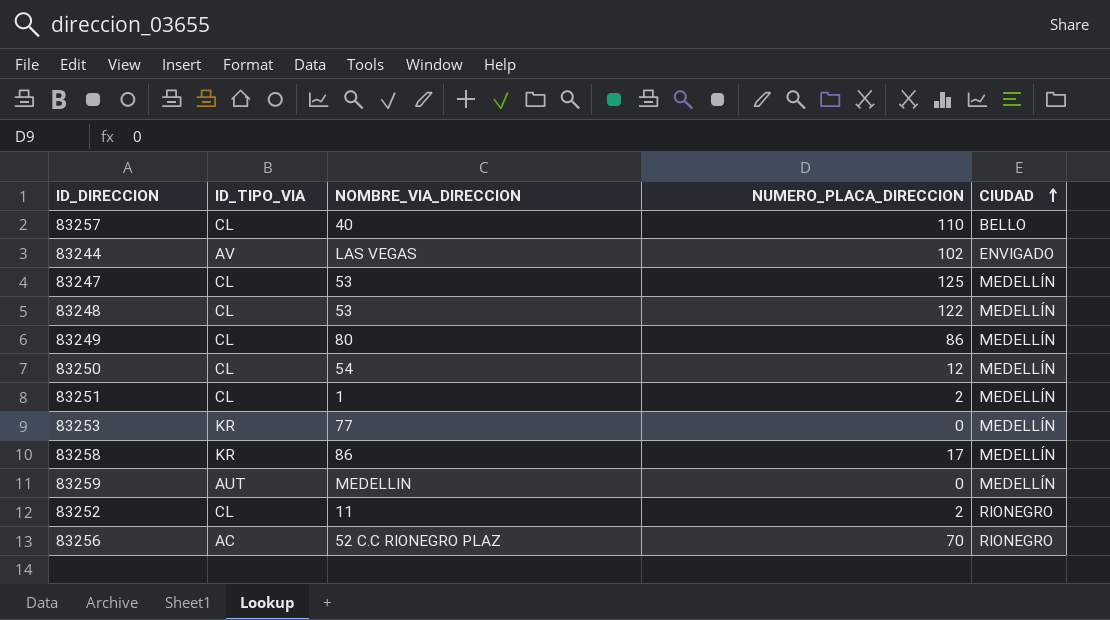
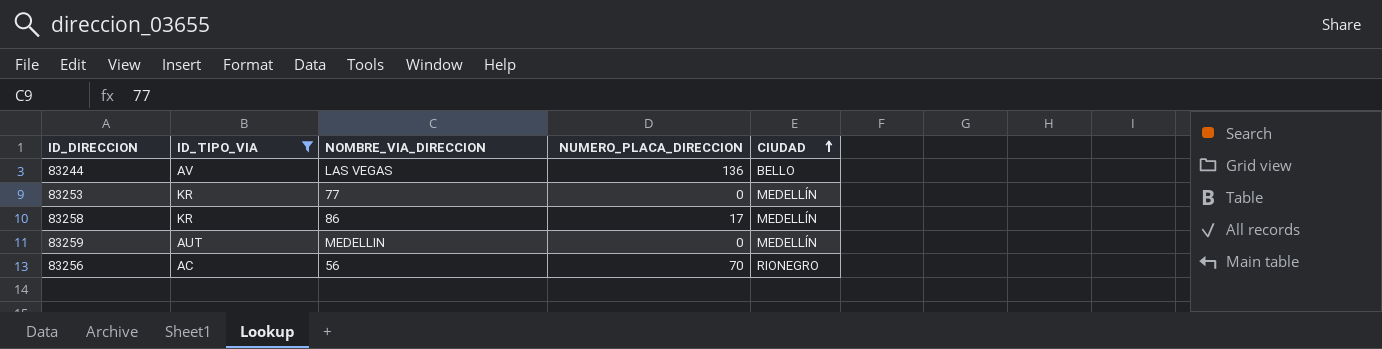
filter: none -> ID_TIPO_VIA != CL
83244 | NUMERO_PLACA_DIRECCION: 102 -> 136
83244 | CIUDAD: ENVIGADO -> BELLO
83256 | NOMBRE_VIA_DIRECCION: 52 C.C RIONEGRO PLAZ -> 56

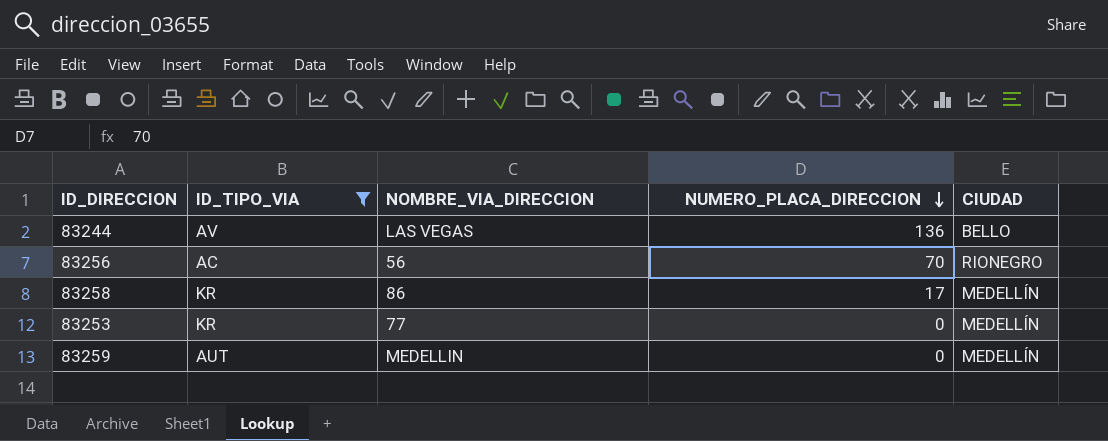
row order: CIUDAD ascending -> NUMERO_PLACA_DIRECCION descending

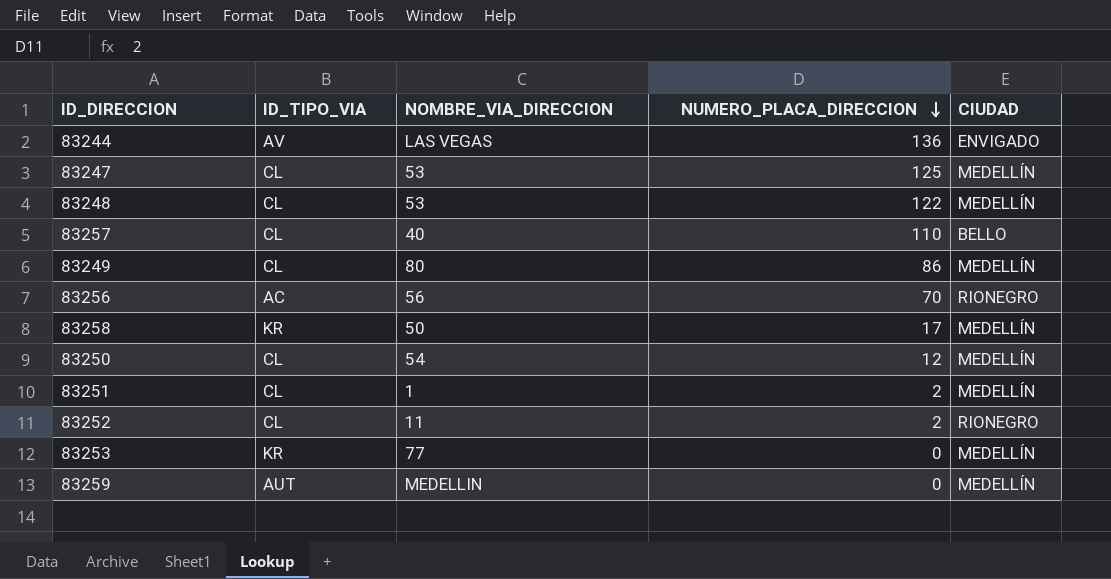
filter: ID_TIPO_VIA != CL -> none
83244 | CIUDAD: BELLO -> ENVIGADO
83258 | NOMBRE_VIA_DIRECCION: 86 -> 50

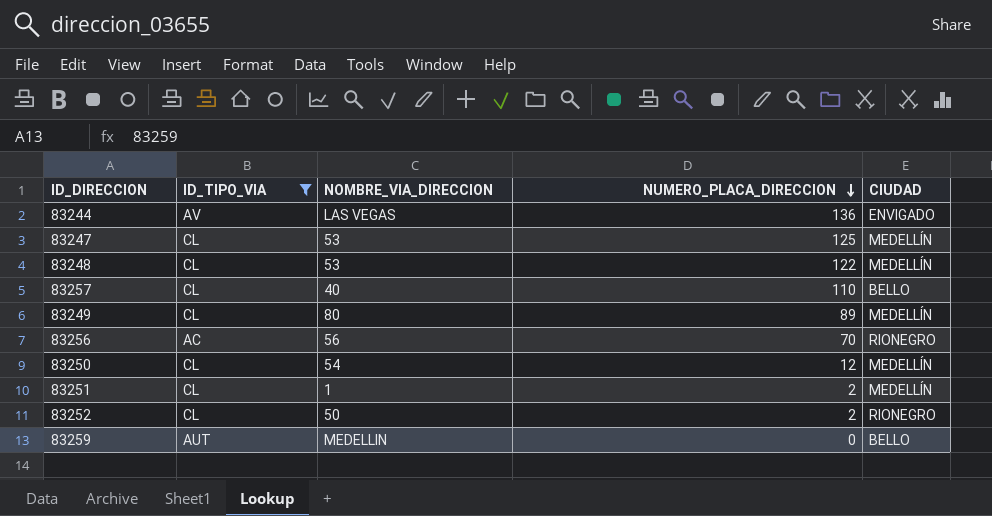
filter: none -> ID_TIPO_VIA != KR
83249 | NUMERO_PLACA_DIRECCION: 86 -> 89
83252 | NOMBRE_VIA_DIRECCION: 11 -> 50
83259 | CIUDAD: MEDELLÍN -> BELLO

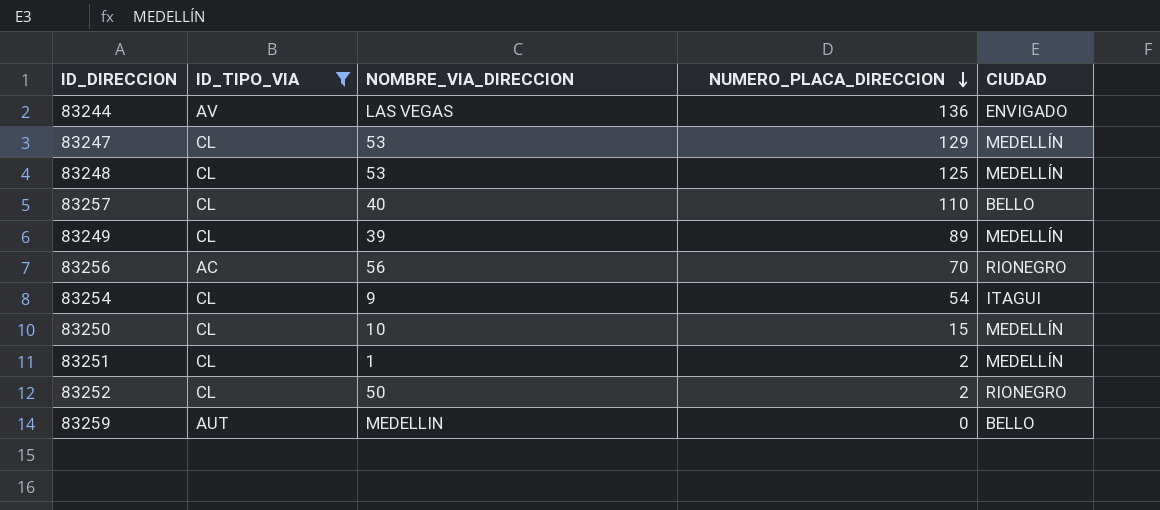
83247 | NUMERO_PLACA_DIRECCION: 125 -> 129
83248 | NUMERO_PLACA_DIRECCION: 122 -> 125
83249 | NOMBRE_VIA_DIRECCION: 80 -> 39
row 83254: none -> CL | 9 | 54 | ITAGUI
83250 | NOMBRE_VIA_DIRECCION: 54 -> 10
83250 | NUMERO_PLACA_DIRECCION: 12 -> 15

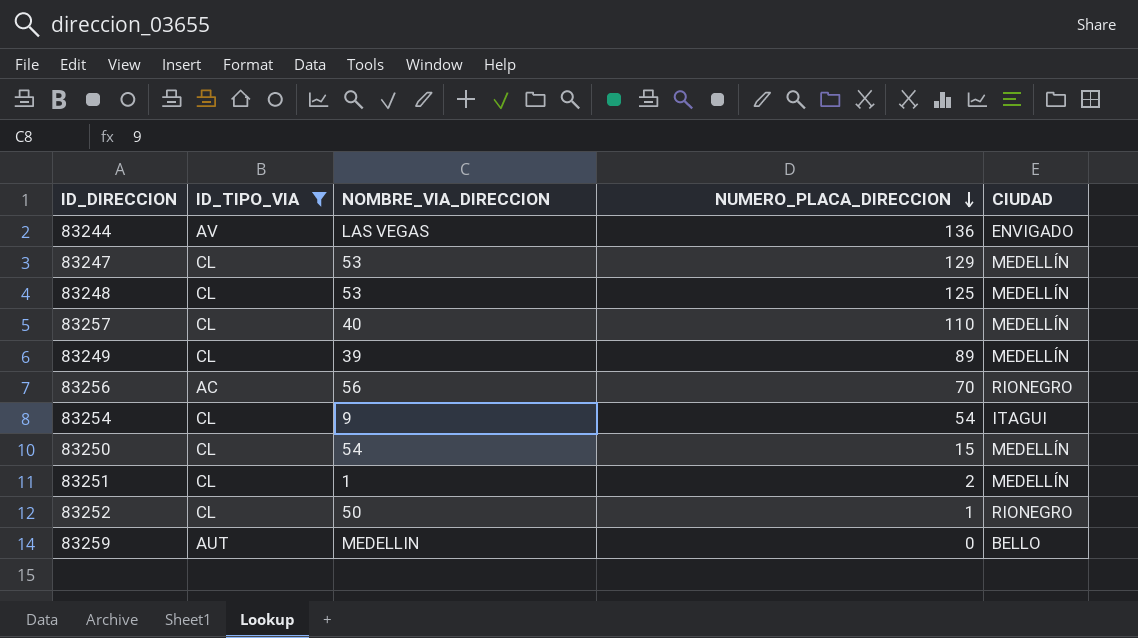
83257 | CIUDAD: BELLO -> MEDELLÍN
83250 | NOMBRE_VIA_DIRECCION: 10 -> 54
83252 | NUMERO_PLACA_DIRECCION: 2 -> 1

